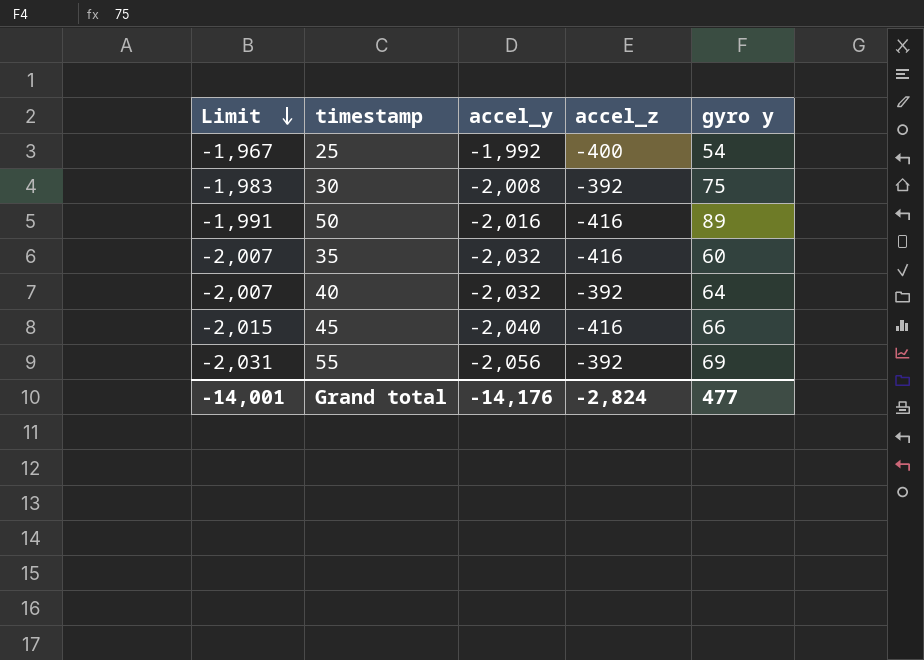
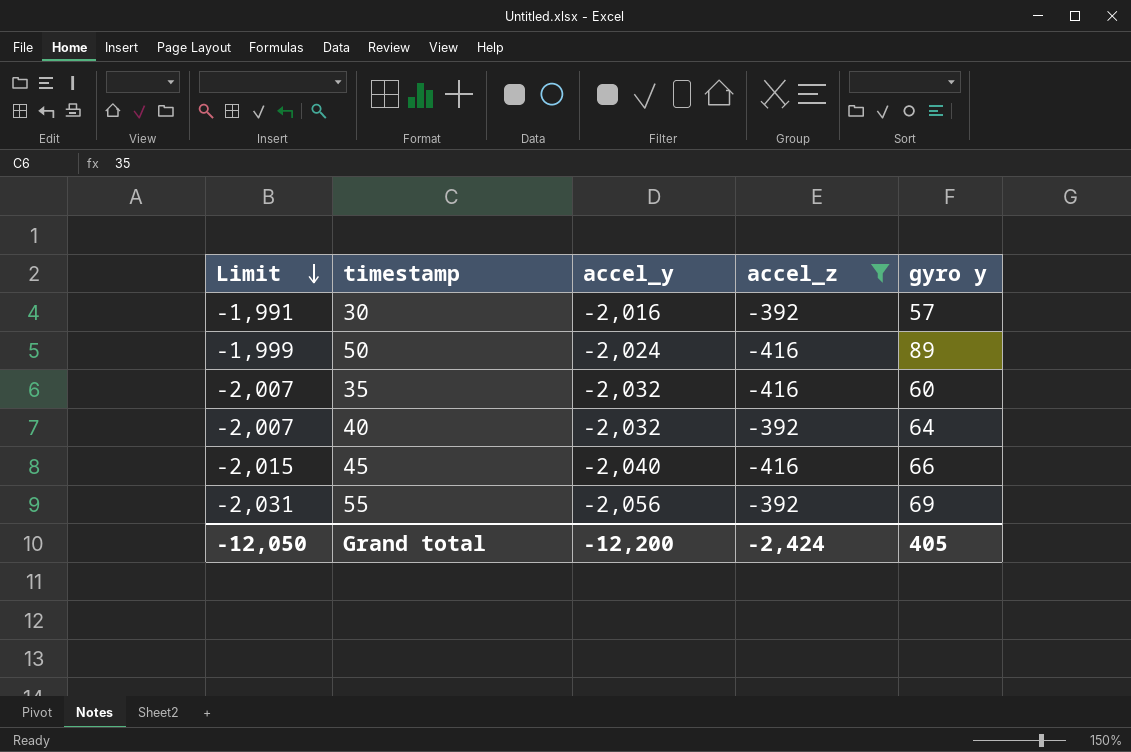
filter: none -> accel_z != -400
30 | Limit: -1,983 -> -1,991
30 | accel_y: -2,008 -> -2,016
30 | gyro y: 75 -> 57
50 | Limit: -1,991 -> -1,999
50 | accel_y: -2,016 -> -2,024
Grand total | Limit: -14,001 -> -12,050
Grand total | accel_y: -14,176 -> -12,200
Grand total | accel_z: -2,824 -> -2,424
Grand total | gyro y: 477 -> 405

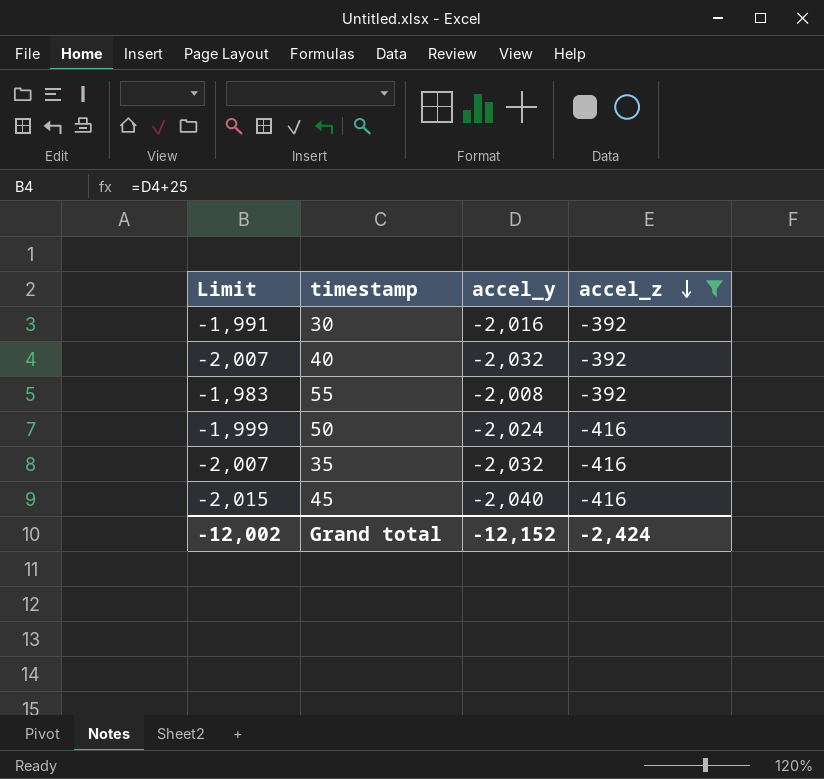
row order: Limit descending -> accel_z descending
column gyro y | position: 5 -> none
55 | Limit: -2,031 -> -1,983
55 | accel_y: -2,056 -> -2,008
Grand total | Limit: -12,050 -> -12,002
Grand total | accel_y: -12,200 -> -12,152

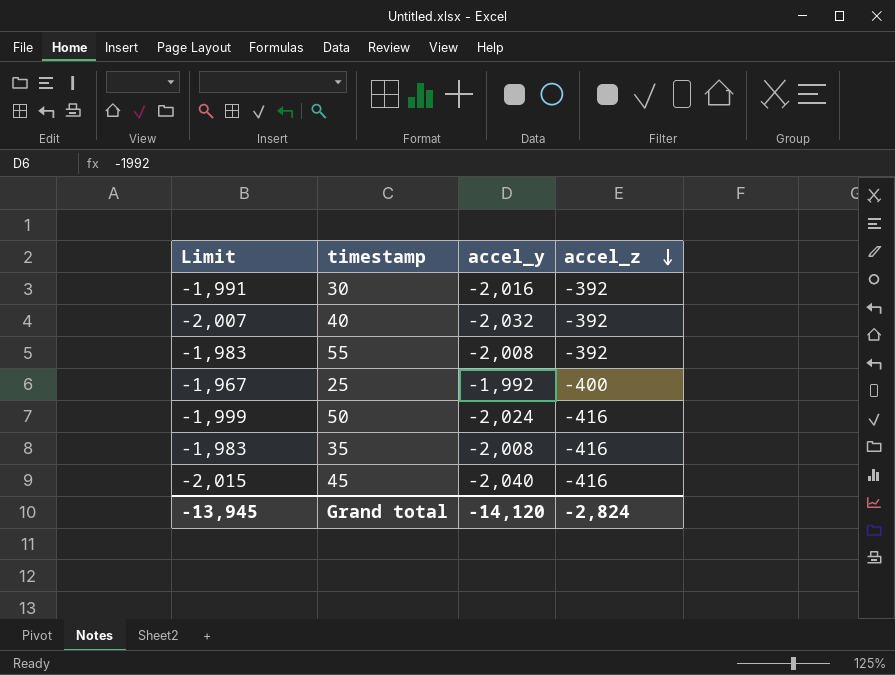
filter: accel_z != -400 -> none
35 | Limit: -2,007 -> -1,983
35 | accel_y: -2,032 -> -2,008
Grand total | Limit: -12,002 -> -13,945
Grand total | accel_y: -12,152 -> -14,120
Grand total | accel_z: -2,424 -> -2,824

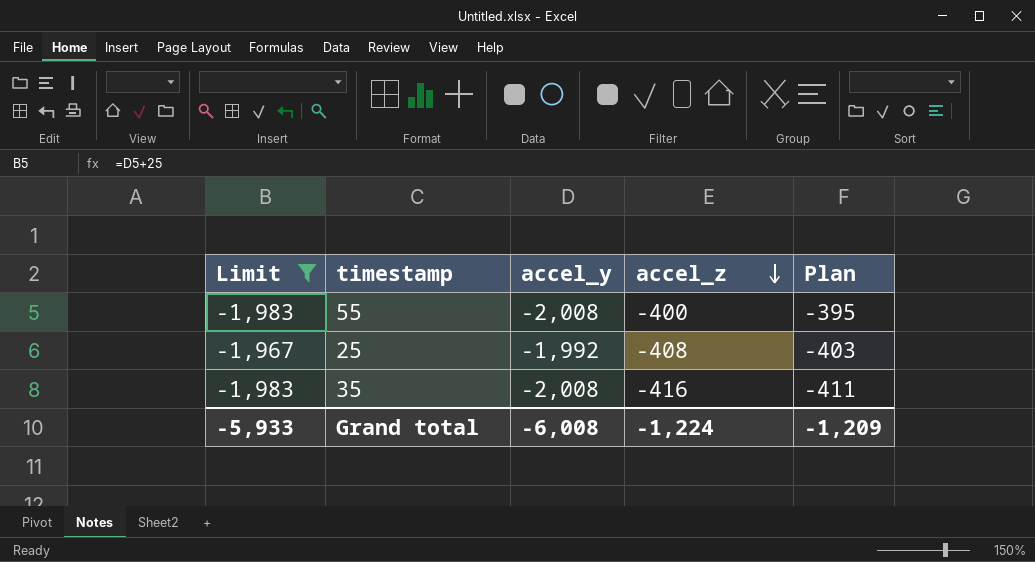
filter: none -> Limit >= -1,983
column Plan | formula: none -> [accel_z] + 5
55 | accel_z: -392 -> -400
25 | accel_z: -400 -> -408
Grand total | Limit: -13,945 -> -5,933
Grand total | accel_y: -14,120 -> -6,008
Grand total | accel_z: -2,824 -> -1,224

